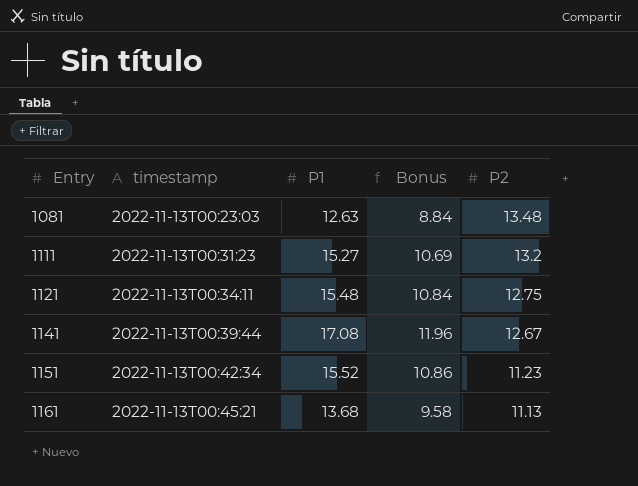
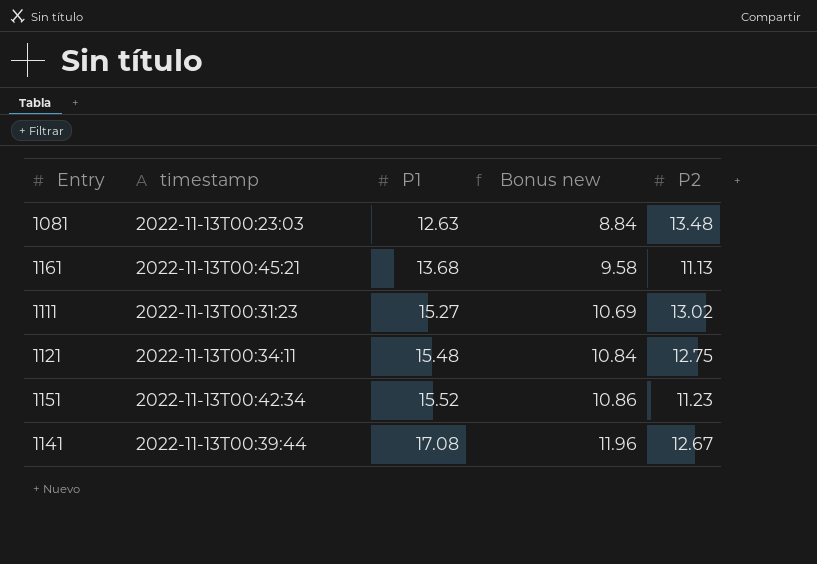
row order: Entry ascending -> P1 ascending
column name: Bonus -> Bonus new
1111 | P2: 13.2 -> 13.02

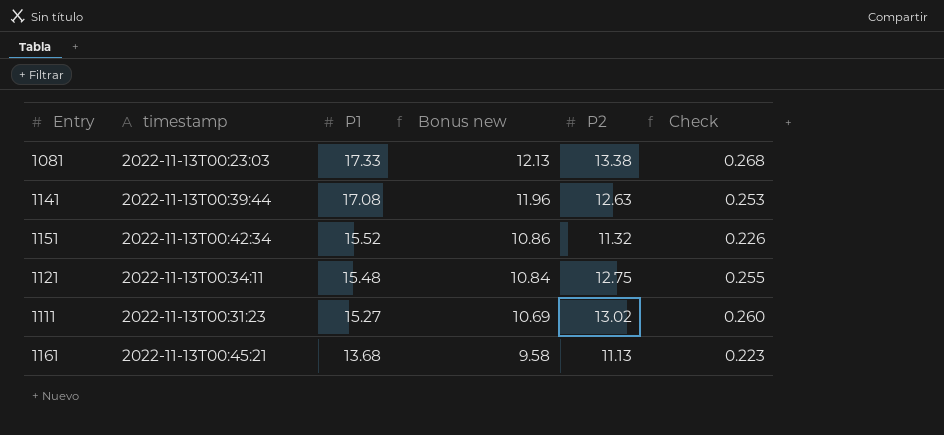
row order: P1 ascending -> P1 descending
column Check | formula: none -> [P2] * 0.02
1081 | P1: 12.63 -> 17.33
1081 | Bonus new: 8.84 -> 12.13
1081 | P2: 13.48 -> 13.38
1141 | P2: 12.67 -> 12.63
1151 | P2: 11.23 -> 11.32

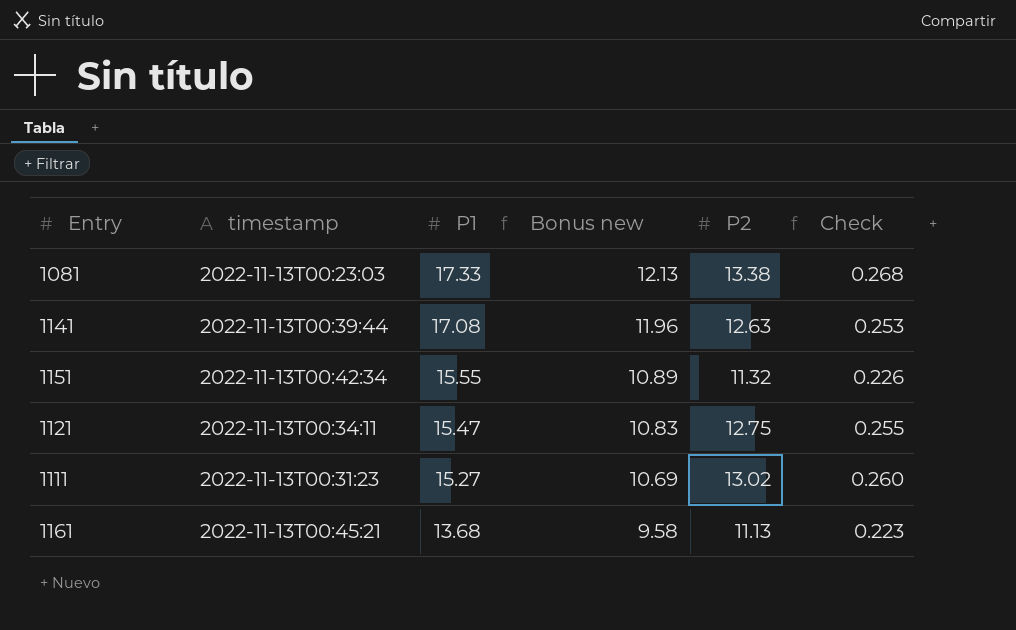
1151 | P1: 15.52 -> 15.55
1151 | Bonus new: 10.86 -> 10.89
1121 | P1: 15.48 -> 15.47
1121 | Bonus new: 10.84 -> 10.83

